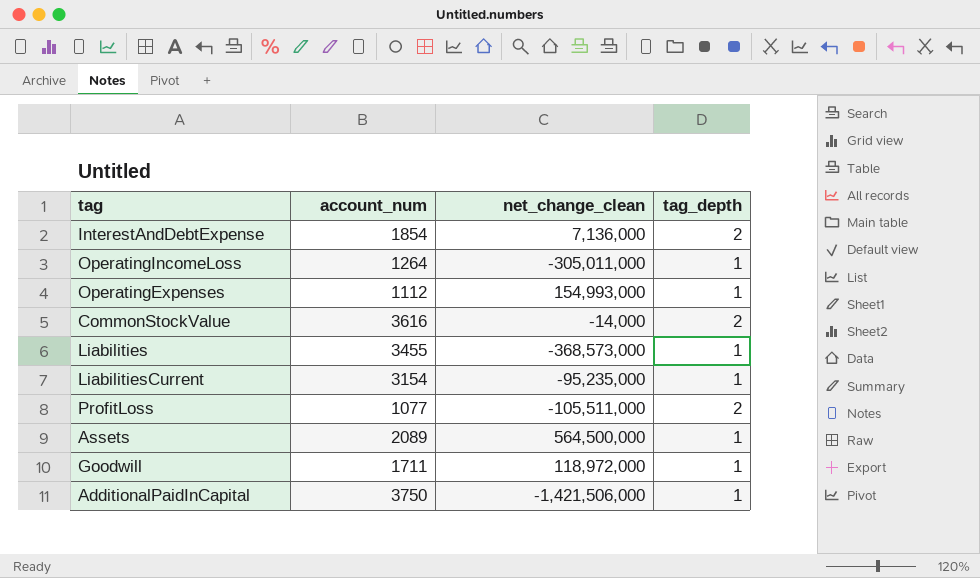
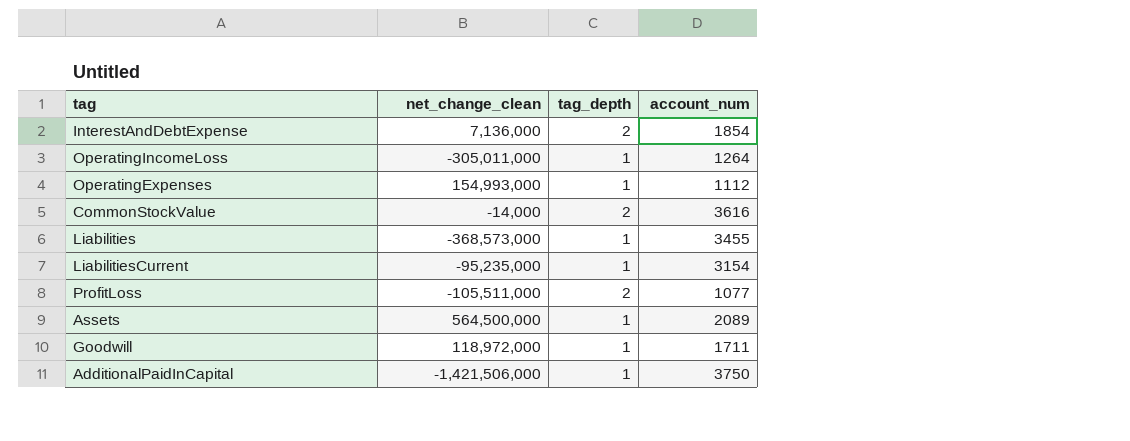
column account_num | position: 2 -> 4

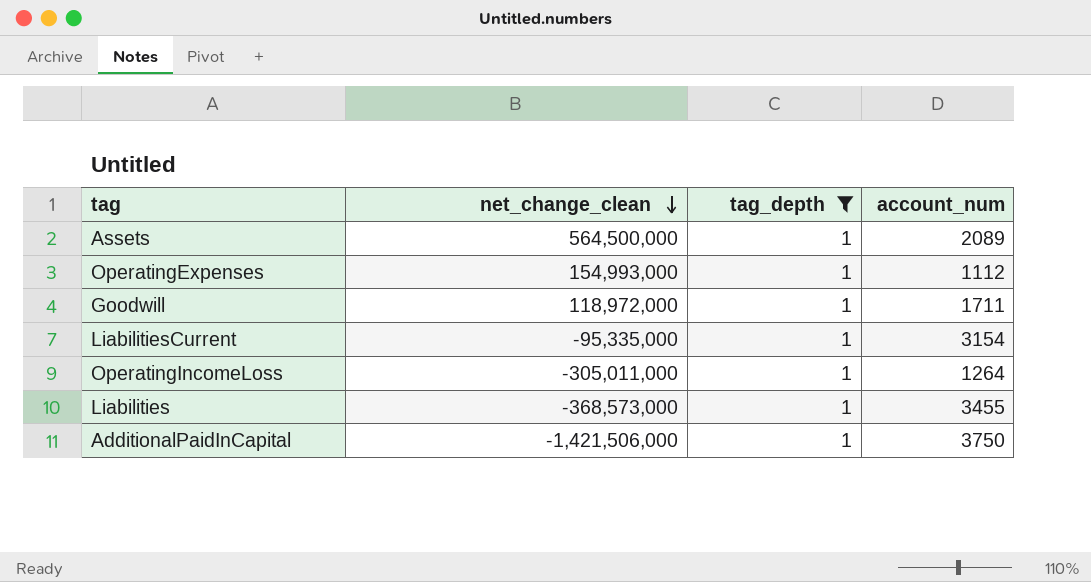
filter: none -> tag_depth = 1
row order: none -> net_change_clean descending
LiabilitiesCurrent | net_change_clean: -95,235,000 -> -95,335,000

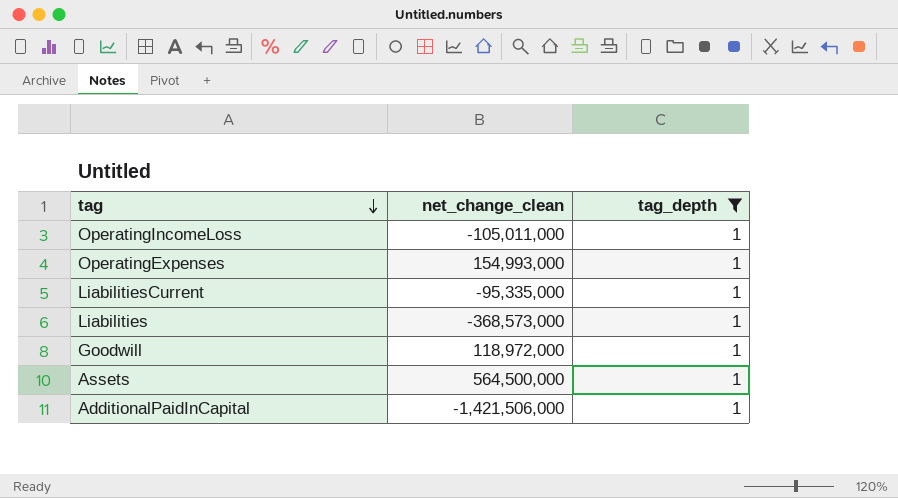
row order: net_change_clean descending -> tag descending
column account_num | position: 4 -> none
OperatingIncomeLoss | net_change_clean: -305,011,000 -> -105,011,000

